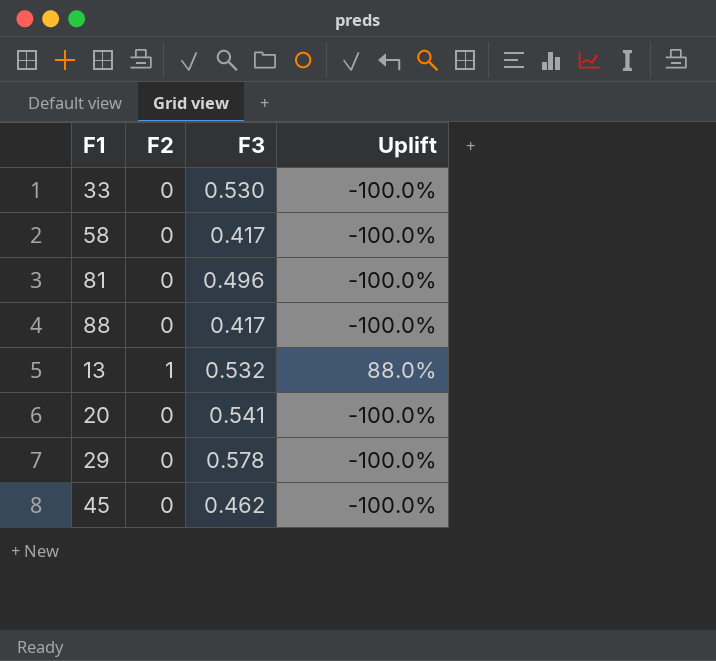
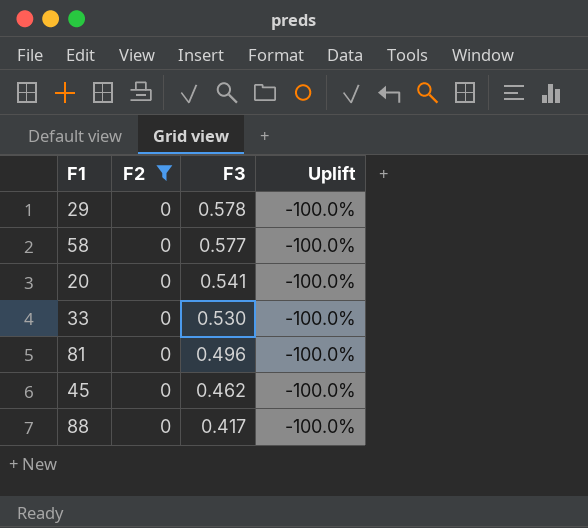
filter: none -> F2 = 0
row order: none -> F3 descending
58 | F3: 0.417 -> 0.577

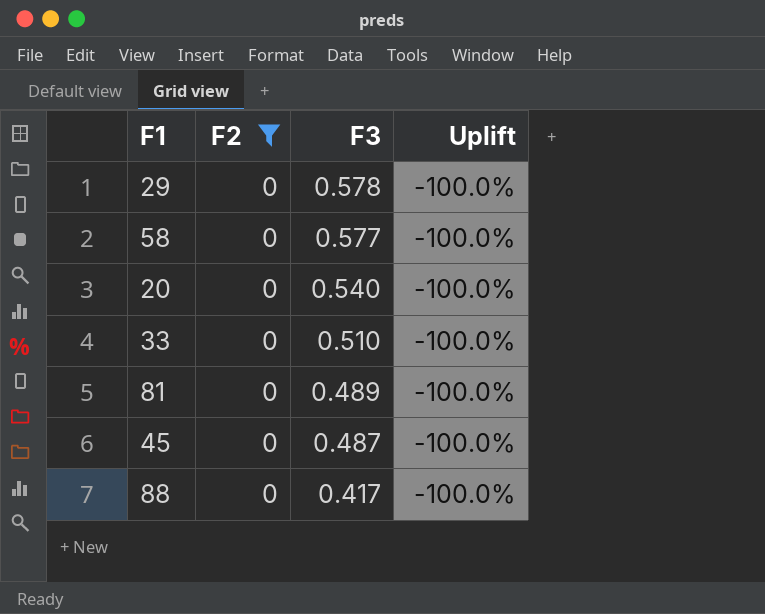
20 | F3: 0.541 -> 0.540
33 | F3: 0.530 -> 0.510
81 | F3: 0.496 -> 0.489
45 | F3: 0.462 -> 0.487

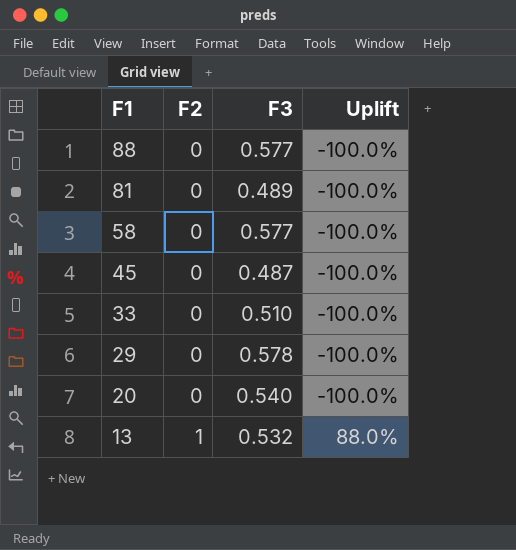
filter: F2 = 0 -> none
row order: F3 descending -> F1 descending
88 | F3: 0.417 -> 0.577

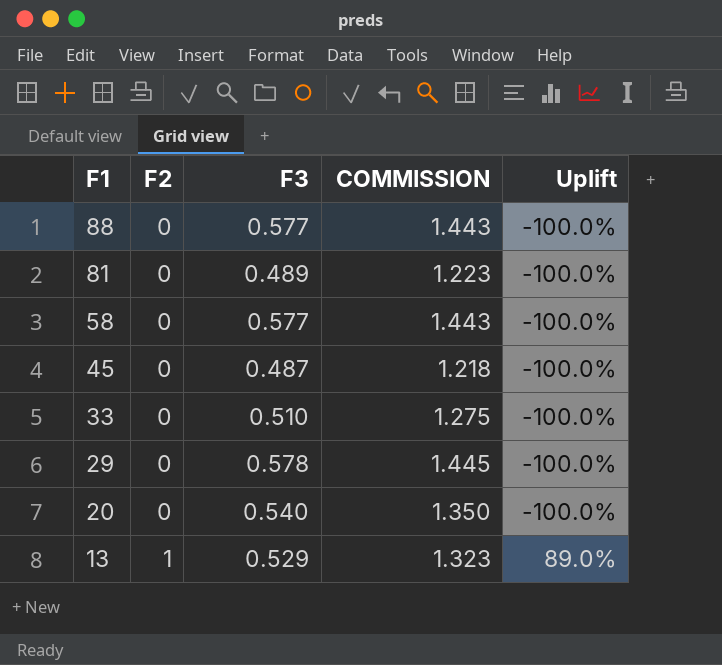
column COMMISSION | formula: none -> [F3] * 2.5
13 | F3: 0.532 -> 0.529
13 | Uplift: 88.0% -> 89.0%

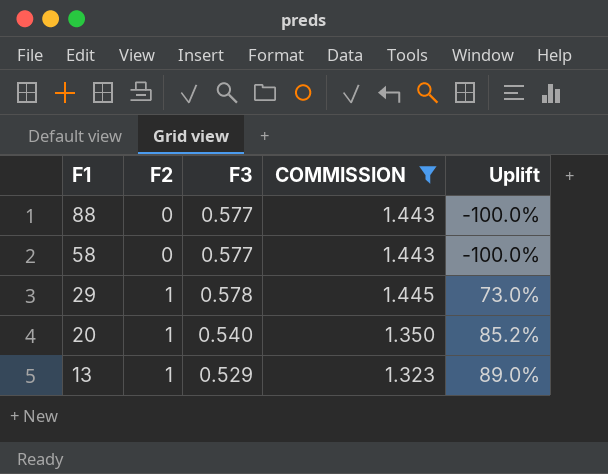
filter: none -> COMMISSION >= 1.323
29 | F2: 0 -> 1
29 | Uplift: -100.0% -> 73.0%
20 | F2: 0 -> 1
20 | Uplift: -100.0% -> 85.2%

